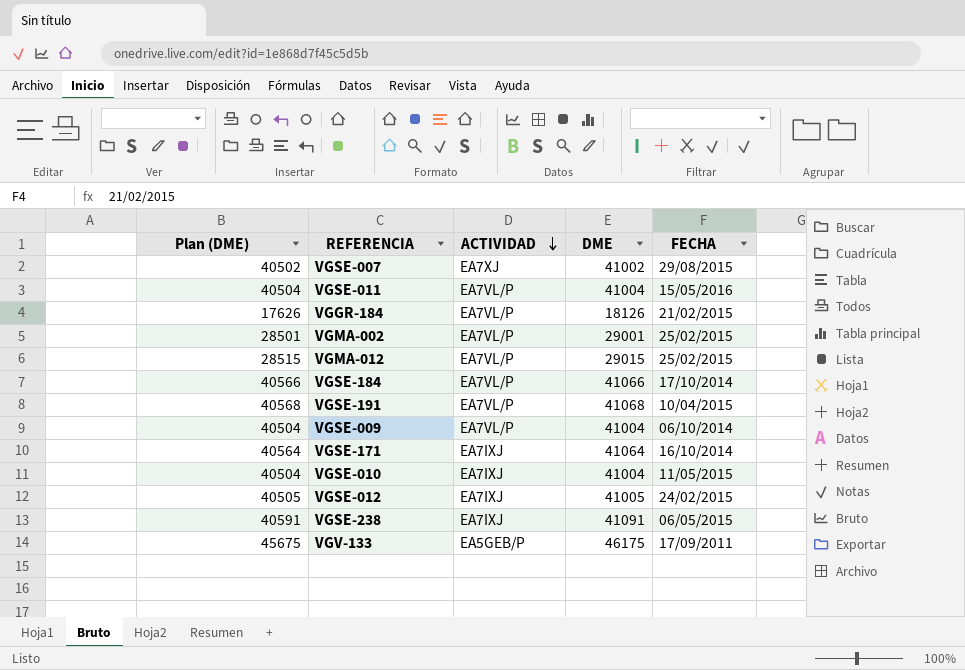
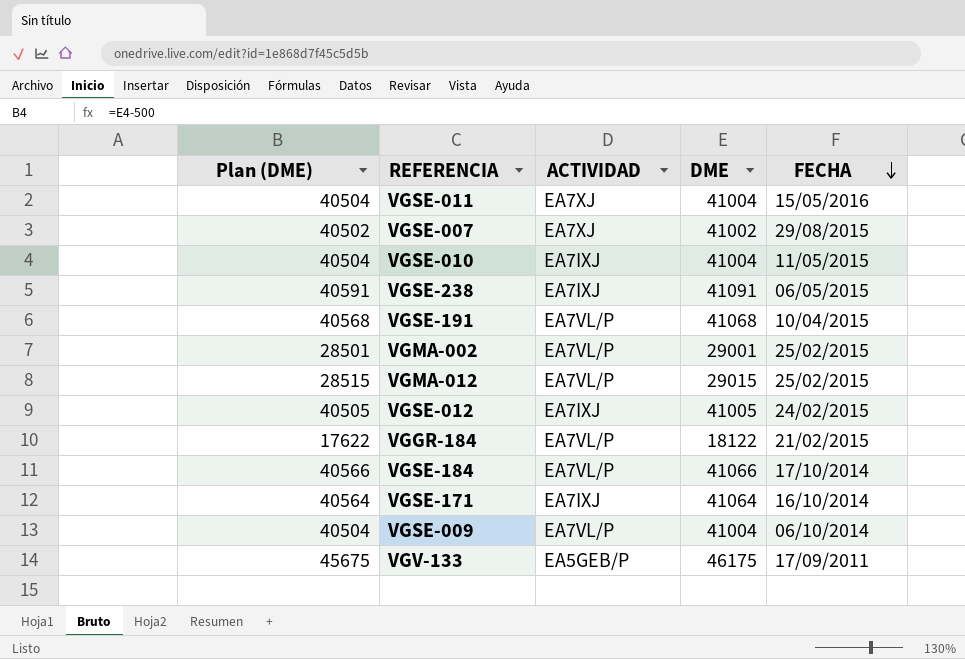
row order: ACTIVIDAD descending -> FECHA descending
VGSE-011 | ACTIVIDAD: EA7VL/P -> EA7XJ
VGGR-184 | Plan (DME): 17626 -> 17622
VGGR-184 | DME: 18126 -> 18122

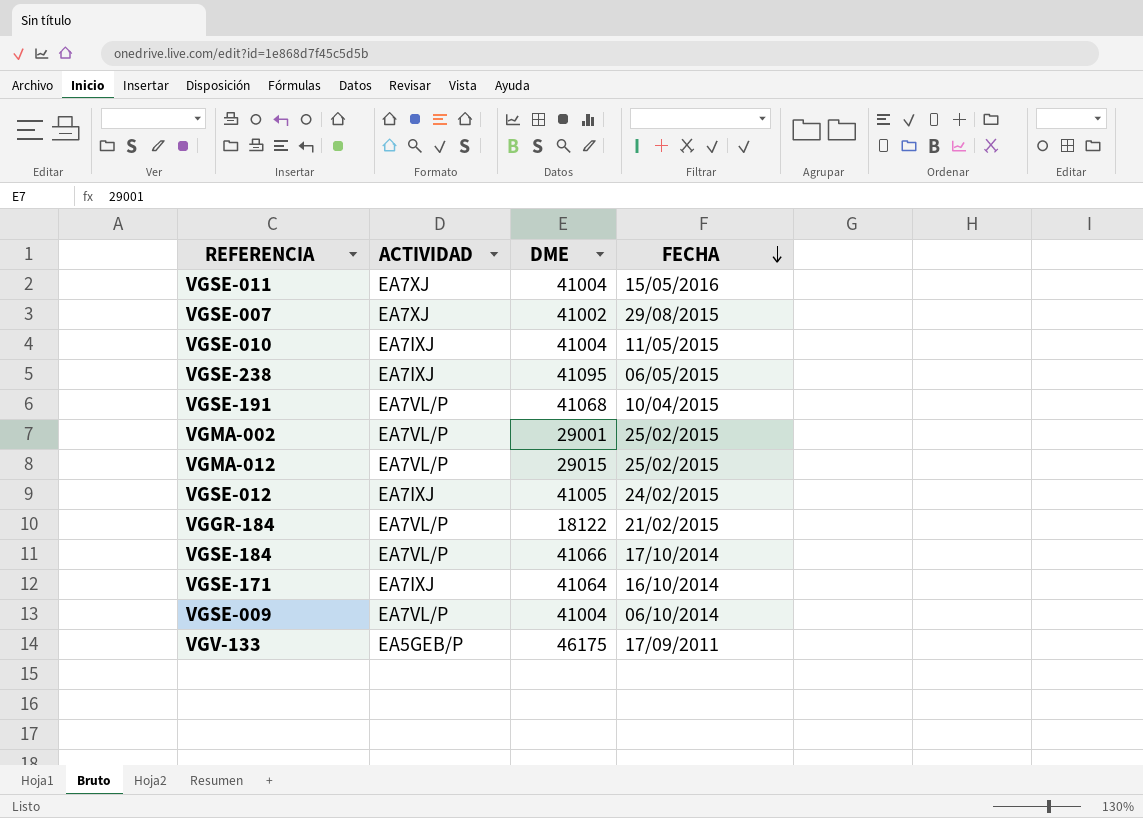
column Plan (DME) | formula: [DME] - 500 -> none
VGSE-238 | DME: 41091 -> 41095

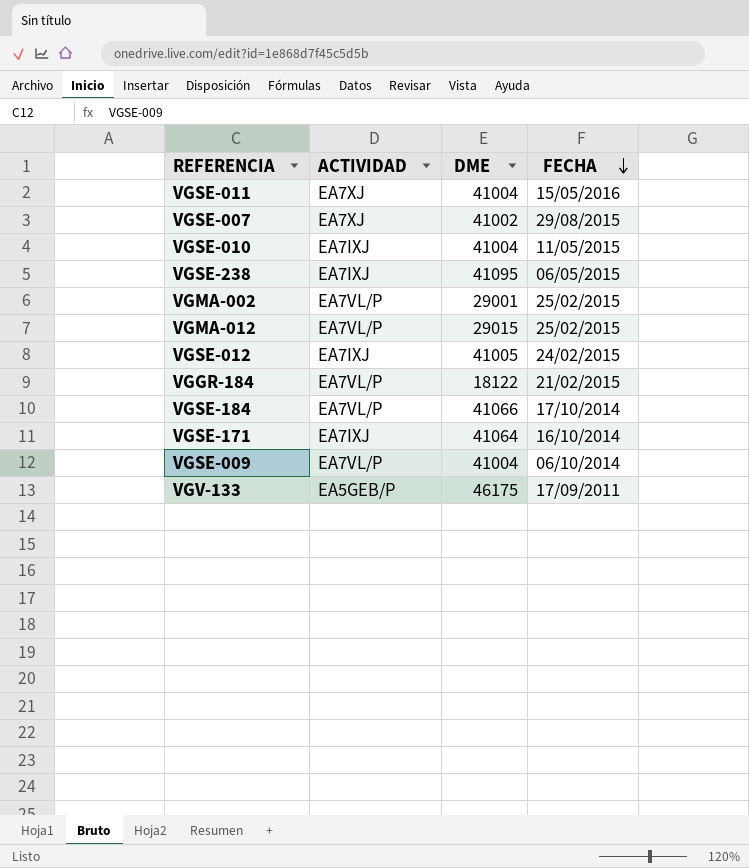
row VGSE-191: EA7VL/P | 41068 | 10/04/2015 -> none

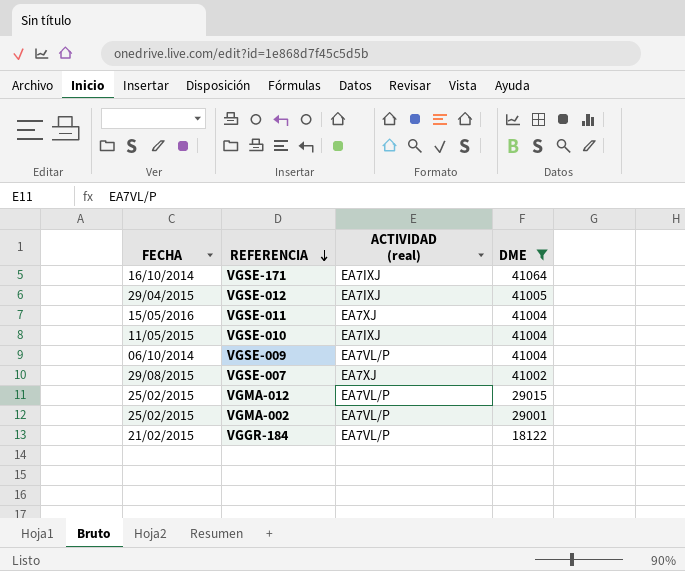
filter: none -> DME <= 41064
row order: FECHA descending -> REFERENCIA descending
column FECHA | position: 4 -> 1
column name: ACTIVIDAD -> ACTIVIDAD (real)
VGSE-012 | FECHA: 24/02/2015 -> 29/04/2015

